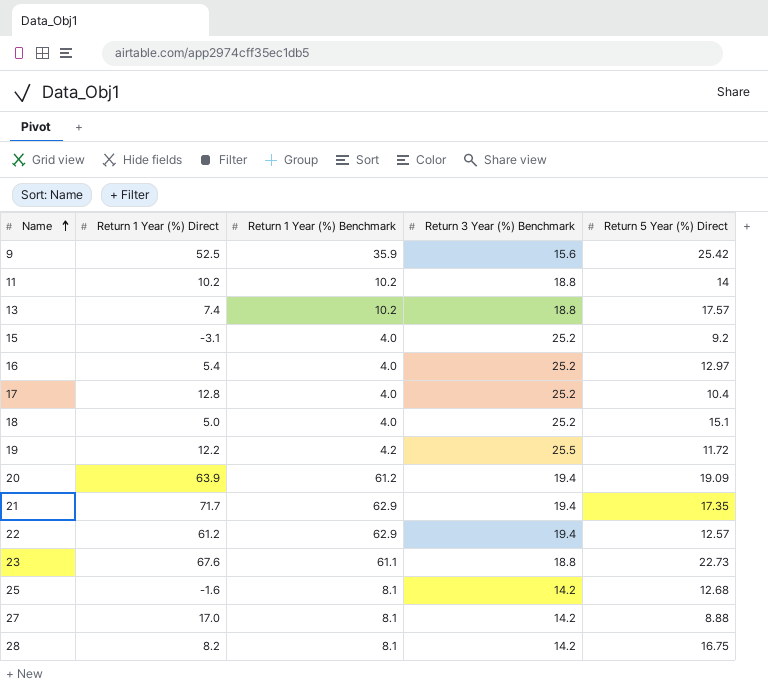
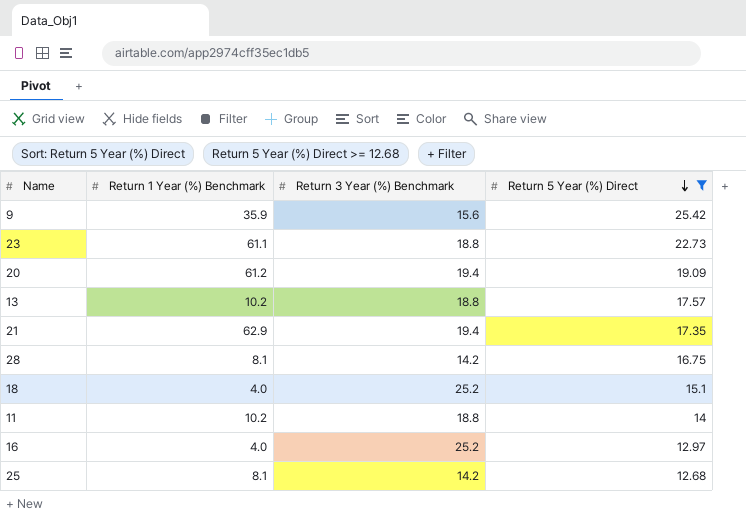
filter: none -> Return 5 Year (%) Direct >= 12.68
row order: Name ascending -> Return 5 Year (%) Direct descending
column Return 1 Year (%) Direct | position: 2 -> none

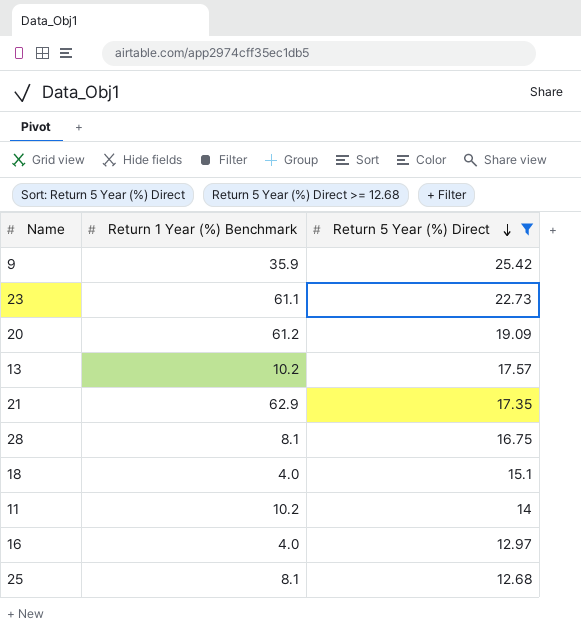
column Return 3 Year (%) Benchmark | position: 3 -> none

